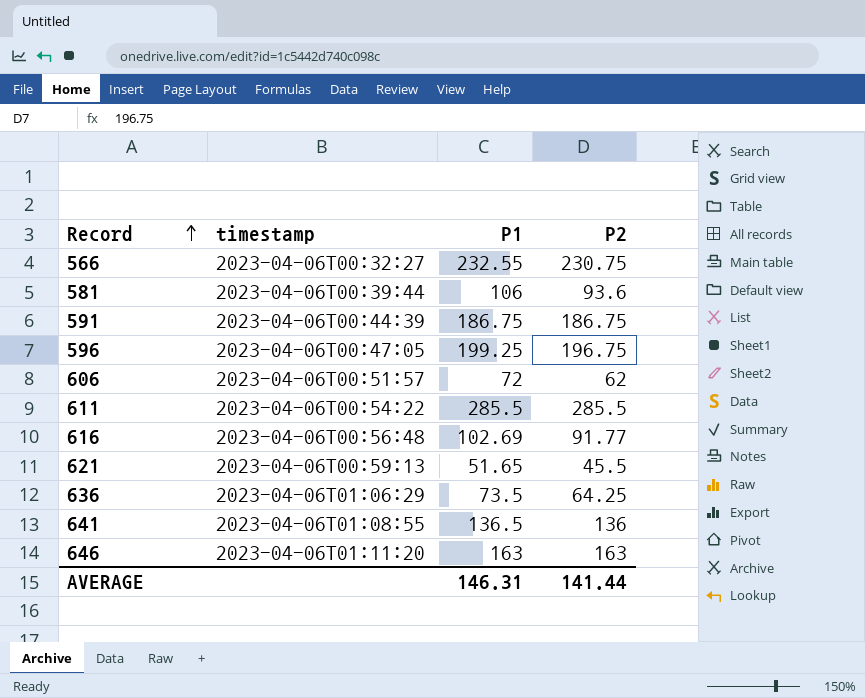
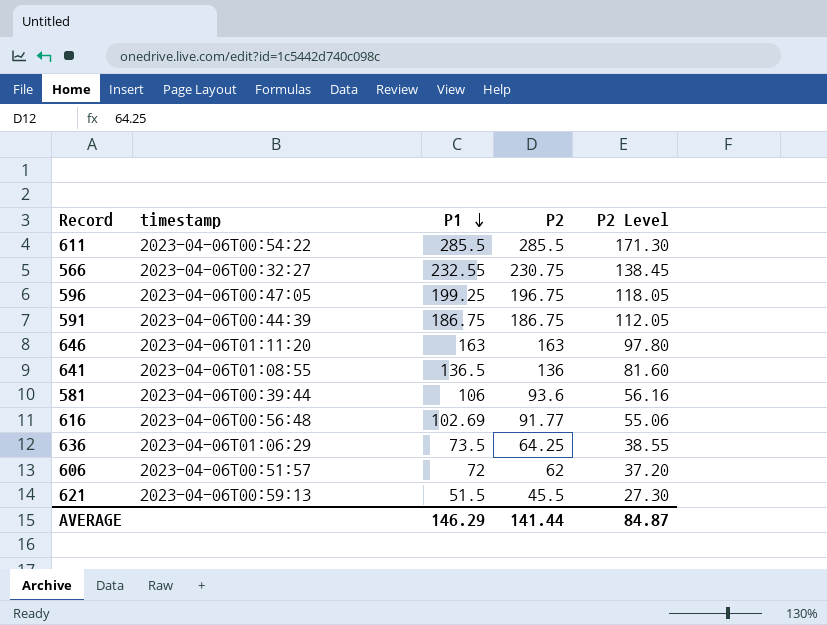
row order: Record ascending -> P1 descending
column P2 Level | formula: none -> [P2] * 0.6
621 | P1: 51.65 -> 51.5
AVERAGE | P1: 146.31 -> 146.29

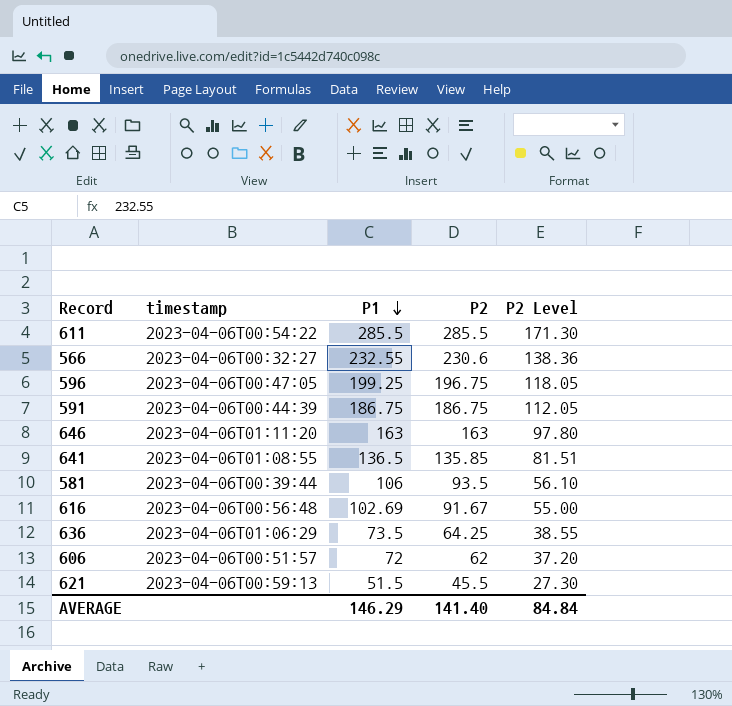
566 | P2: 230.75 -> 230.6
566 | P2 Level: 138.45 -> 138.36
641 | P2: 136 -> 135.85
641 | P2 Level: 81.60 -> 81.51
581 | P2: 93.6 -> 93.5
581 | P2 Level: 56.16 -> 56.10
616 | P2: 91.77 -> 91.67
616 | P2 Level: 55.06 -> 55.00
AVERAGE | P2: 141.44 -> 141.40
AVERAGE | P2 Level: 84.87 -> 84.84

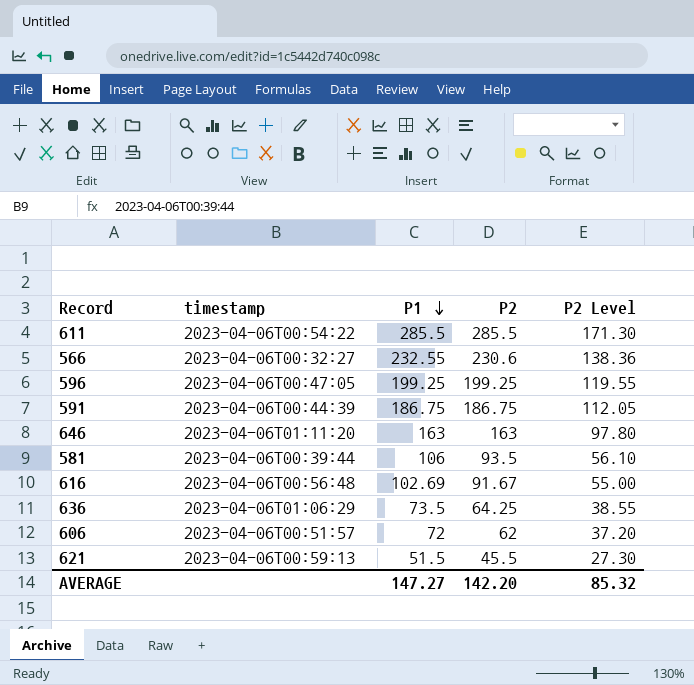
row 641: 2023-04-06T01:08:55 | 136.5 | 135.85 | 81.51 -> none
596 | P2: 196.75 -> 199.25
596 | P2 Level: 118.05 -> 119.55
AVERAGE | P1: 146.29 -> 147.27
AVERAGE | P2: 141.40 -> 142.20
AVERAGE | P2 Level: 84.84 -> 85.32

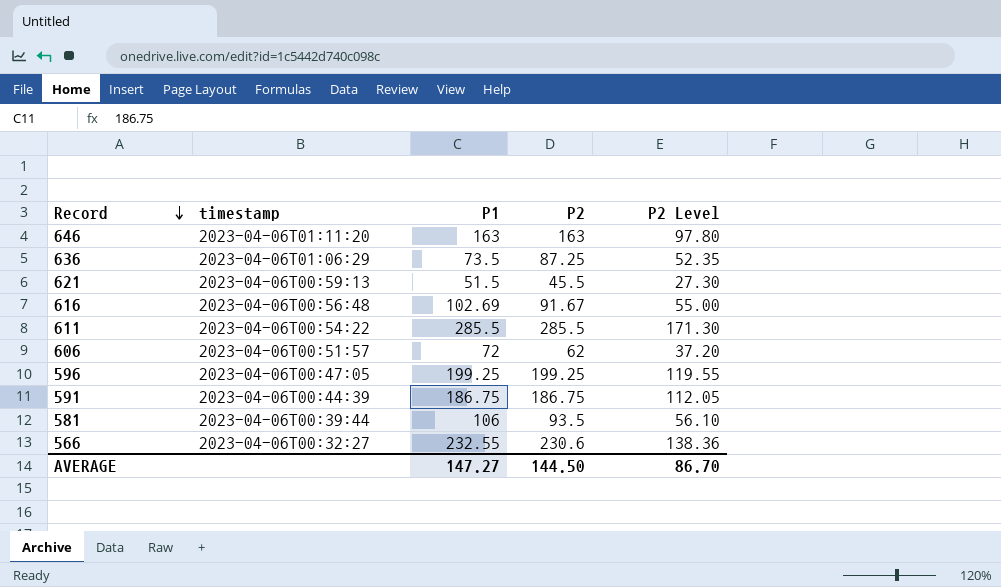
row order: P1 descending -> Record descending
636 | P2: 64.25 -> 87.25
636 | P2 Level: 38.55 -> 52.35
AVERAGE | P2: 142.20 -> 144.50
AVERAGE | P2 Level: 85.32 -> 86.70

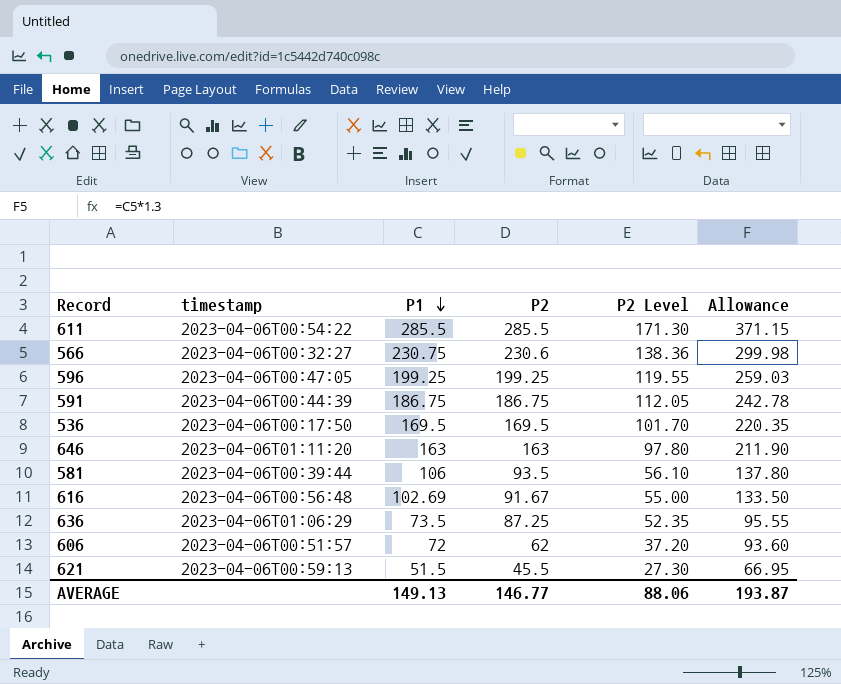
row order: Record descending -> P1 descending
column Allowance | formula: none -> [P1] * 1.3
566 | P1: 232.55 -> 230.75
row 536: none -> 2023-04-06T00:17:50 | 169.5 | 169.5 | 101.70 | 220.35
AVERAGE | P1: 147.27 -> 149.13
AVERAGE | P2: 144.50 -> 146.77
AVERAGE | P2 Level: 86.70 -> 88.06

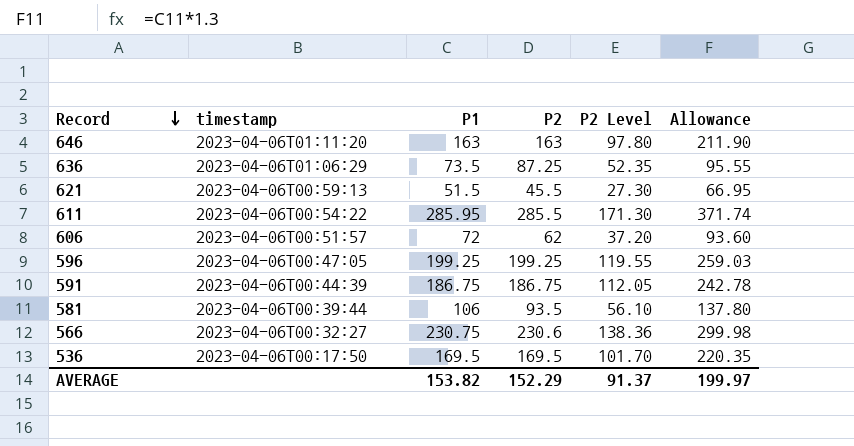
row order: P1 descending -> Record descending
row 616: 2023-04-06T00:56:48 | 102.69 | 91.67 | 55.00 | 133.50 -> none
611 | P1: 285.5 -> 285.95
611 | Allowance: 371.15 -> 371.74
AVERAGE | P1: 149.13 -> 153.82
AVERAGE | P2: 146.77 -> 152.29
AVERAGE | P2 Level: 88.06 -> 91.37
AVERAGE | Allowance: 193.87 -> 199.97

